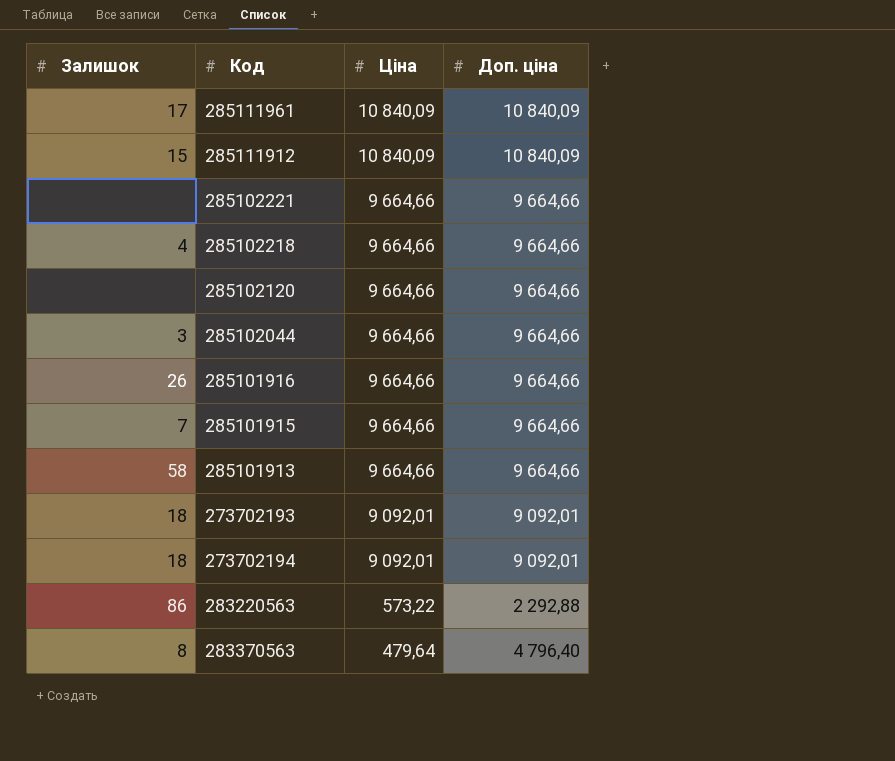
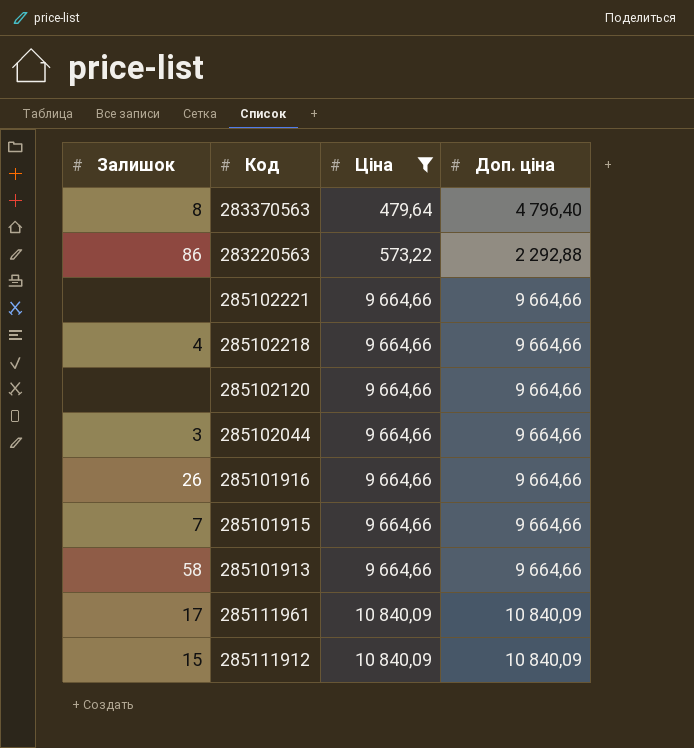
filter: none -> Ціна != 9 092,01
row order: Ціна descending -> Ціна ascending

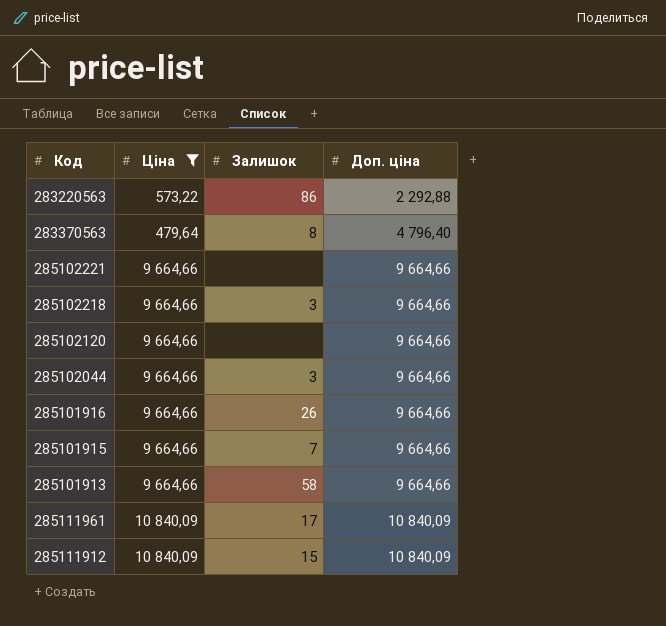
row order: Ціна ascending -> Доп. ціна ascending
column Залишок | position: 1 -> 3
285102218 | Залишок: 4 -> 3

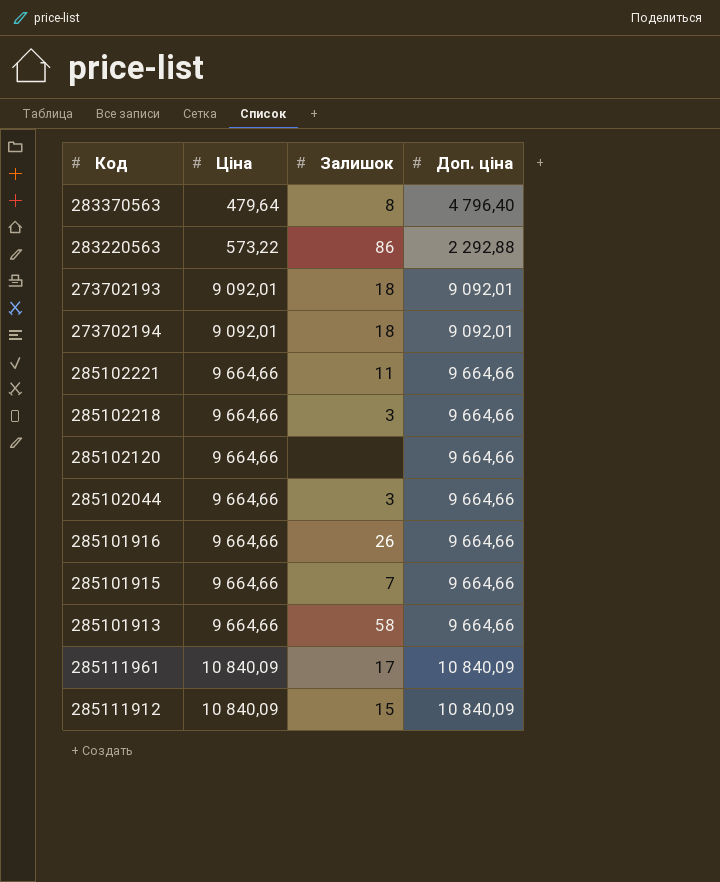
filter: Ціна != 9 092,01 -> none
row order: Доп. ціна ascending -> Ціна ascending
285102221 | Залишок: none -> 11

